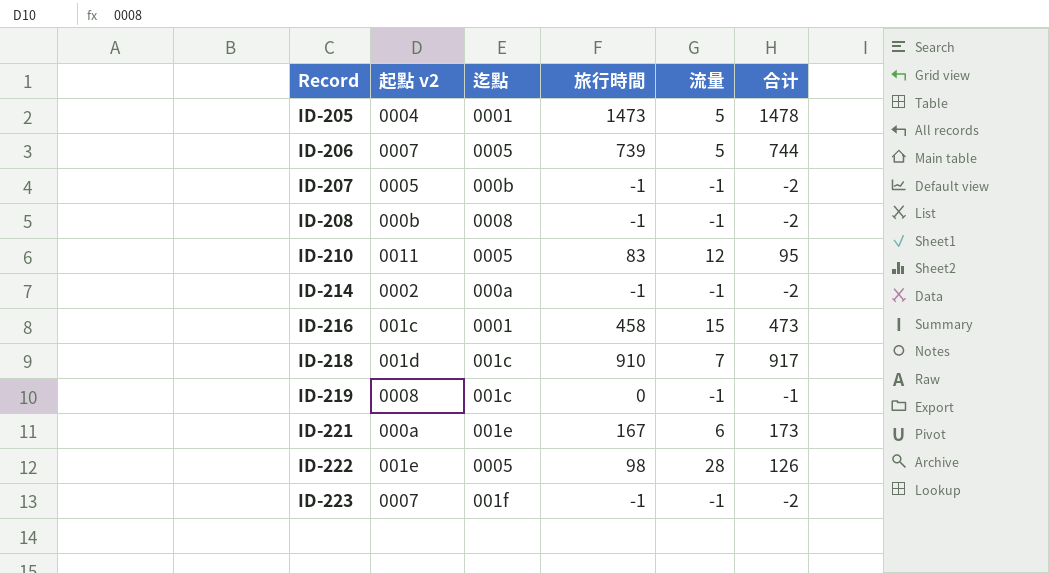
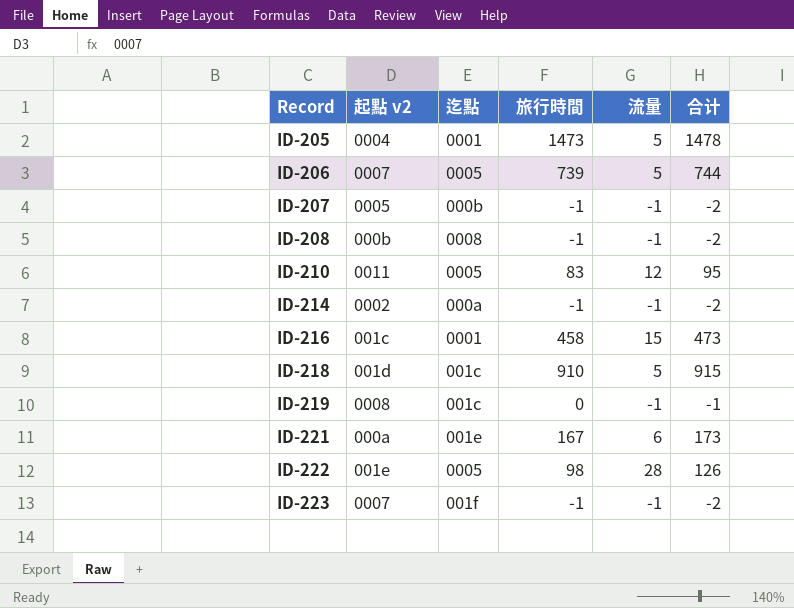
ID-218 | 流量: 7 -> 5
ID-218 | 合计: 917 -> 915

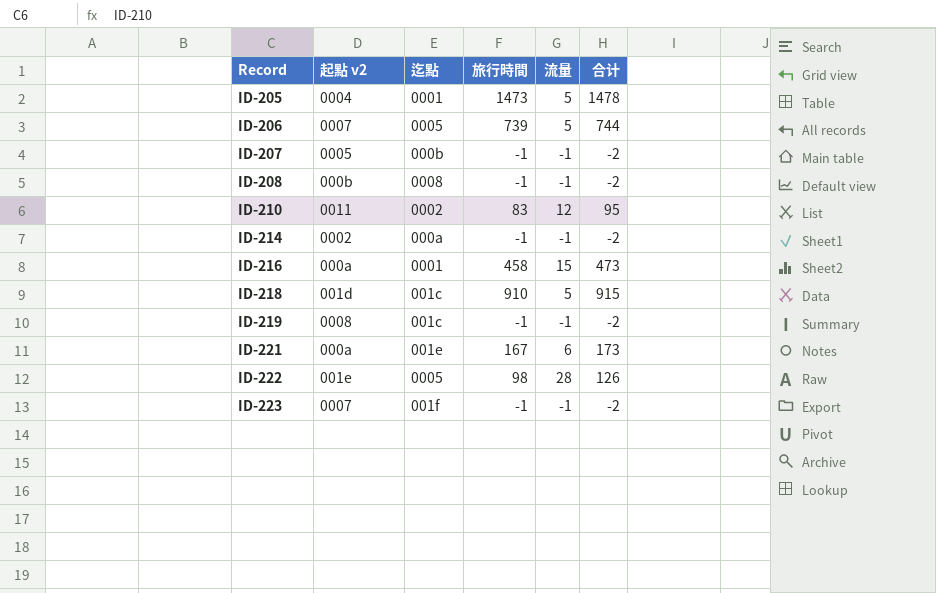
ID-210 | 迄點: 0005 -> 0002
ID-216 | 起點 v2: 001c -> 000a
ID-219 | 旅行時間: 0 -> -1
ID-219 | 合计: -1 -> -2

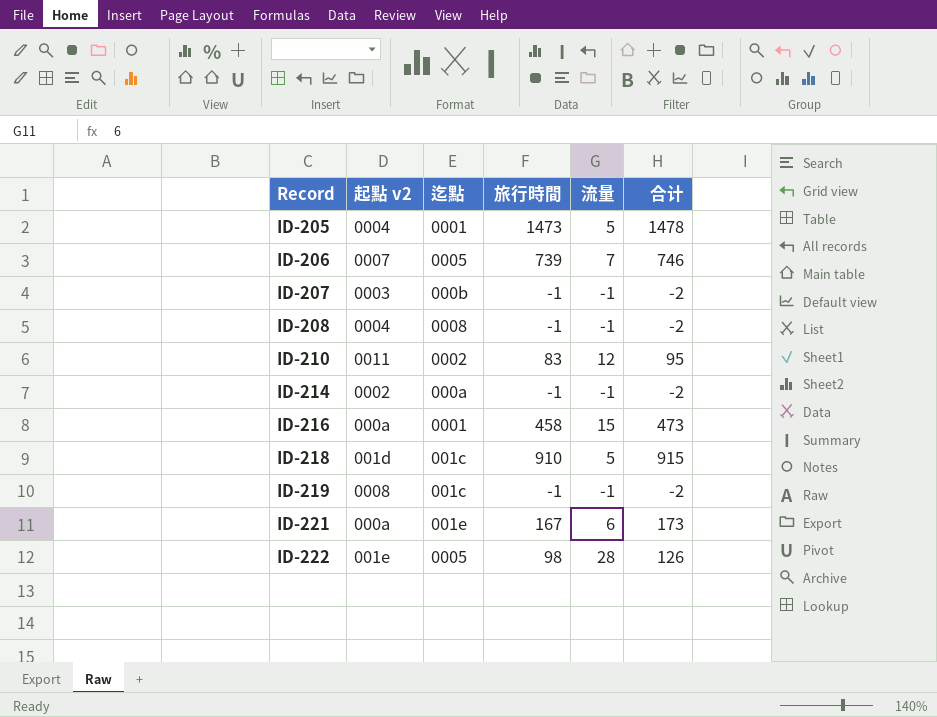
row ID-223: 0007 | 001f | -1 | -1 | -2 -> none
ID-206 | 流量: 5 -> 7
ID-206 | 合计: 744 -> 746
ID-207 | 起點 v2: 0005 -> 0003
ID-208 | 起點 v2: 000b -> 0004

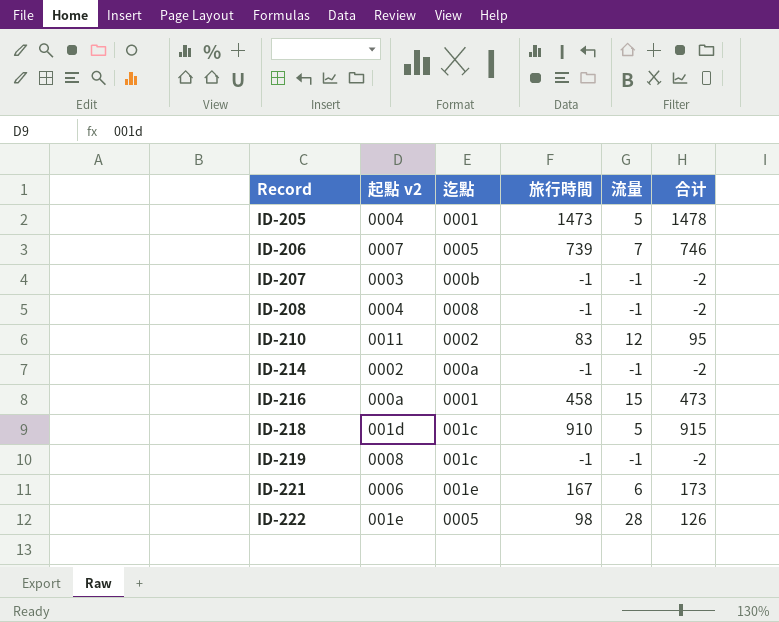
ID-221 | 起點 v2: 000a -> 0006

